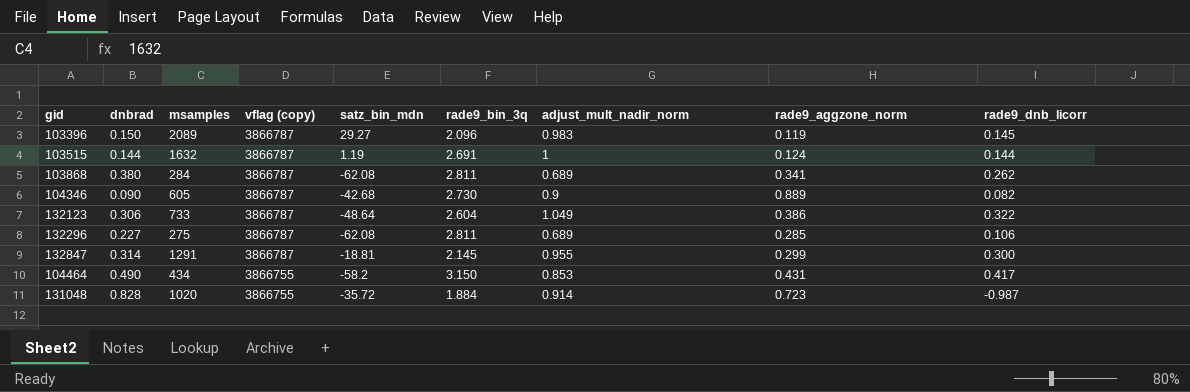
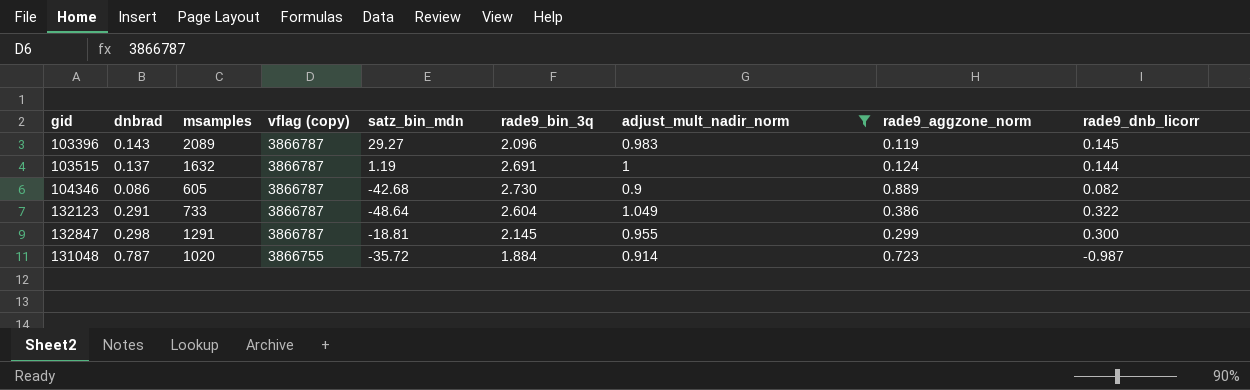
filter: none -> adjust_mult_nadir_norm >= 0.9
103396 | dnbrad: 0.150 -> 0.143
103515 | dnbrad: 0.144 -> 0.137
104346 | dnbrad: 0.090 -> 0.086
132123 | dnbrad: 0.306 -> 0.291
132847 | dnbrad: 0.314 -> 0.298
131048 | dnbrad: 0.828 -> 0.787

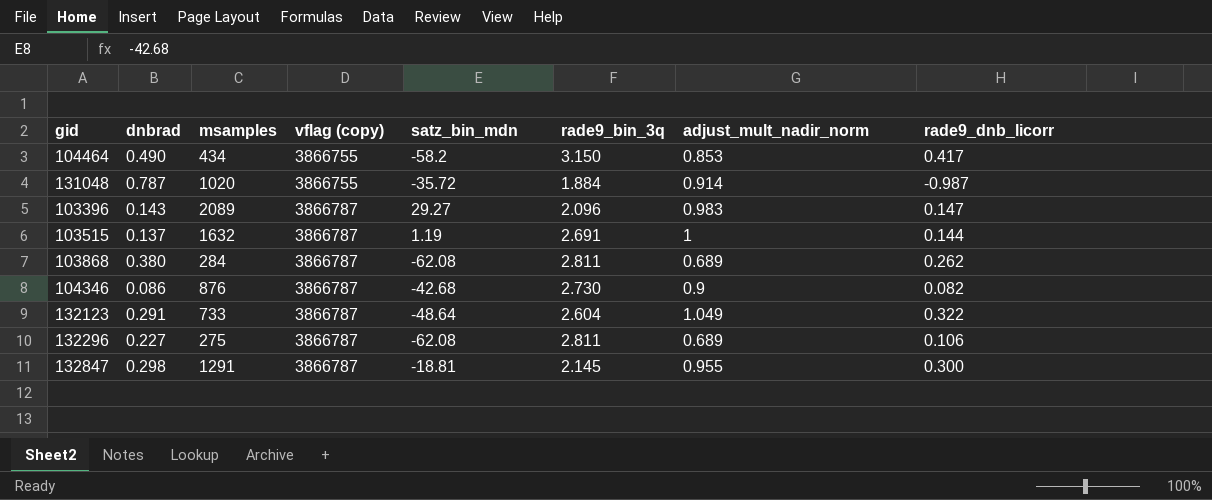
filter: adjust_mult_nadir_norm >= 0.9 -> none
row order: vflag (copy) descending -> vflag (copy) ascending
column rade9_aggzone_norm | position: 8 -> none
103396 | rade9_dnb_licorr: 0.145 -> 0.147
104346 | msamples: 605 -> 876

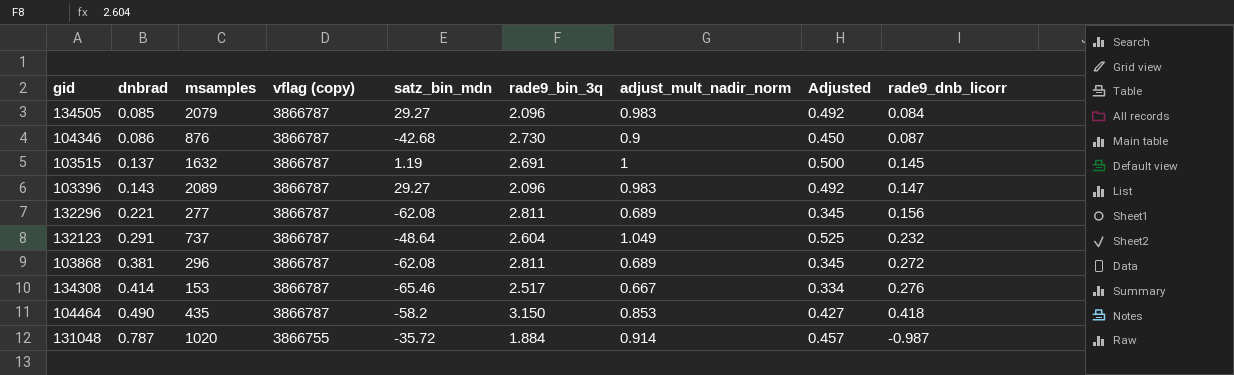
row order: vflag (copy) ascending -> dnbrad ascending
column Adjusted | formula: none -> [adjust_mult_nadir_norm] * 0.5
row 132847: 0.298 | 1291 | 3866787 | -18.81 | 2.145 | 0.955 | 0.300 -> none
row 134505: none -> 0.085 | 2079 | 3866787 | 29.27 | 2.096 | 0.983 | 0.492 | 0.084
104346 | rade9_dnb_licorr: 0.082 -> 0.087
103515 | rade9_dnb_licorr: 0.144 -> 0.145
132296 | dnbrad: 0.227 -> 0.221
132296 | msamples: 275 -> 277
132296 | rade9_dnb_licorr: 0.106 -> 0.156
132123 | msamples: 733 -> 737
132123 | rade9_dnb_licorr: 0.322 -> 0.232
103868 | dnbrad: 0.380 -> 0.381
103868 | msamples: 284 -> 296
103868 | rade9_dnb_licorr: 0.262 -> 0.272
row 134308: none -> 0.414 | 153 | 3866787 | -65.46 | 2.517 | 0.667 | 0.334 | 0.276
104464 | msamples: 434 -> 435
104464 | vflag (copy): 3866755 -> 3866787
104464 | rade9_dnb_licorr: 0.417 -> 0.418

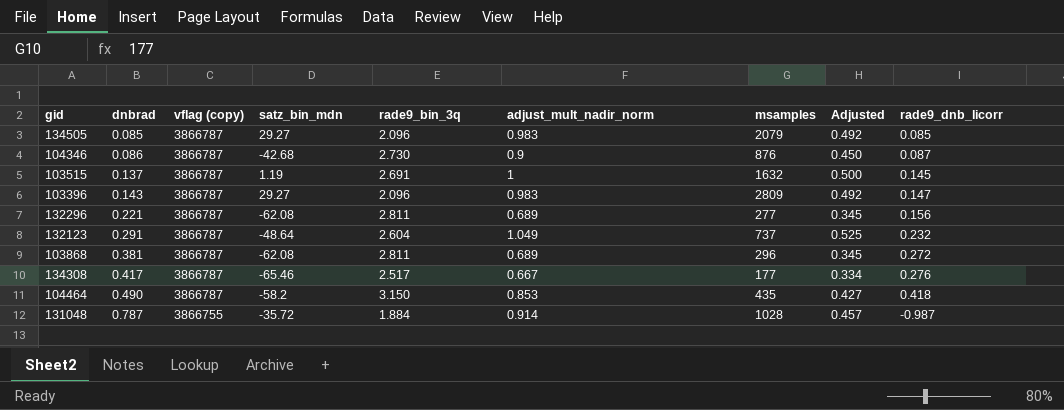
column msamples | position: 3 -> 7
134505 | rade9_dnb_licorr: 0.084 -> 0.085
103396 | msamples: 2089 -> 2809
134308 | dnbrad: 0.414 -> 0.417
134308 | msamples: 153 -> 177
131048 | msamples: 1020 -> 1028

